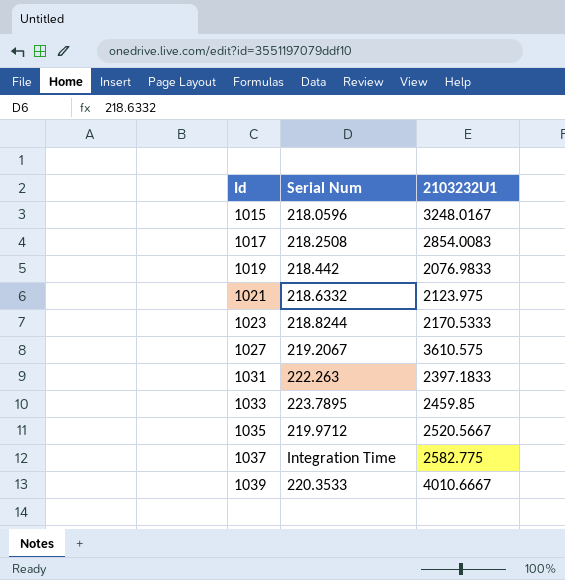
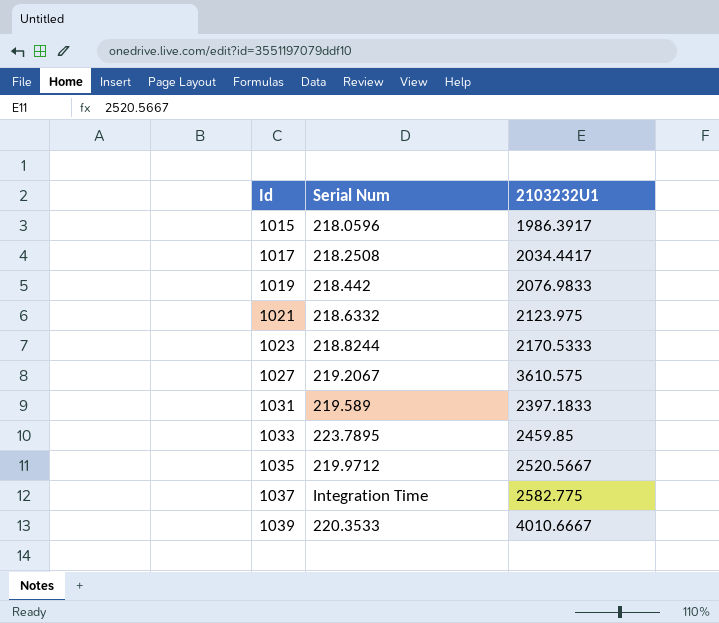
1015 | 2103232U1: 3248.0167 -> 1986.3917
1017 | 2103232U1: 2854.0083 -> 2034.4417
1031 | Serial Num: 222.263 -> 219.589

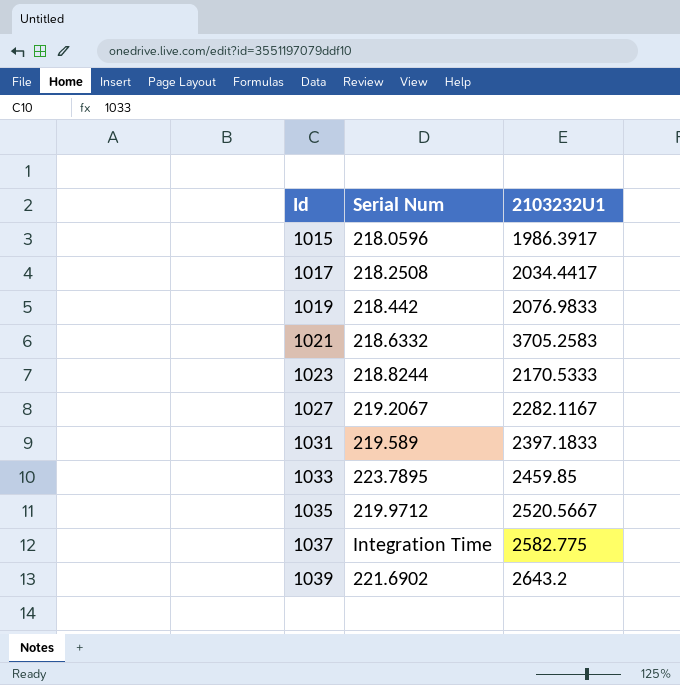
1021 | 2103232U1: 2123.975 -> 3705.2583
1027 | 2103232U1: 3610.575 -> 2282.1167
1039 | Serial Num: 220.3533 -> 221.6902
1039 | 2103232U1: 4010.6667 -> 2643.2

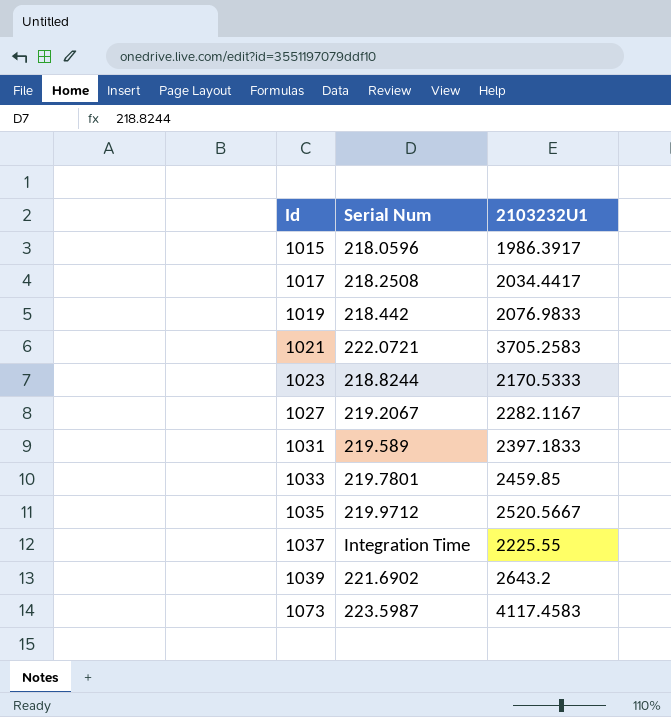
1021 | Serial Num: 218.6332 -> 222.0721
1033 | Serial Num: 223.7895 -> 219.7801
1037 | 2103232U1: 2582.775 -> 2225.55
row 1073: none -> 223.5987 | 4117.4583

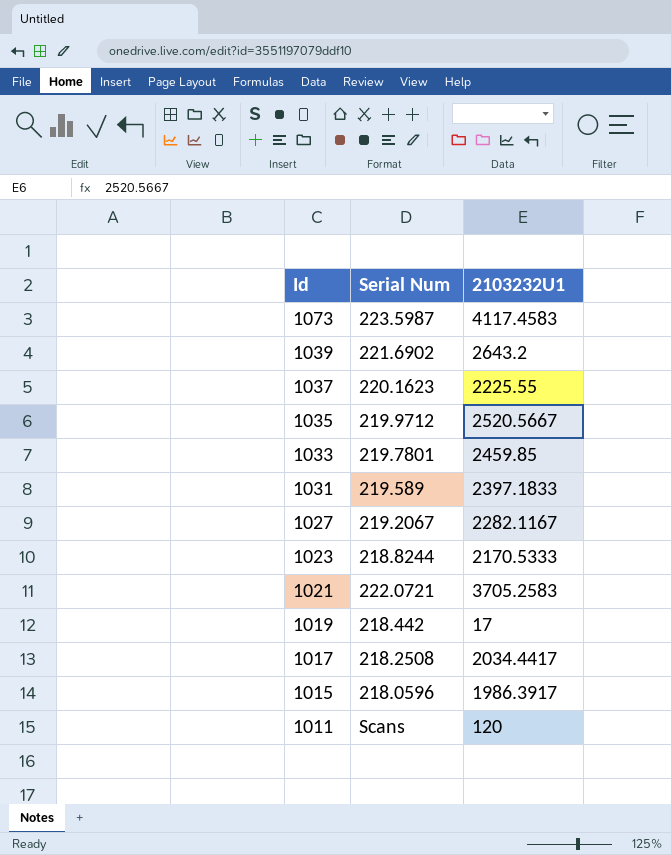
row order: Id ascending -> Id descending
1037 | Serial Num: Integration Time -> 220.1623
1019 | 2103232U1: 2076.9833 -> 17
row 1011: none -> Scans | 120

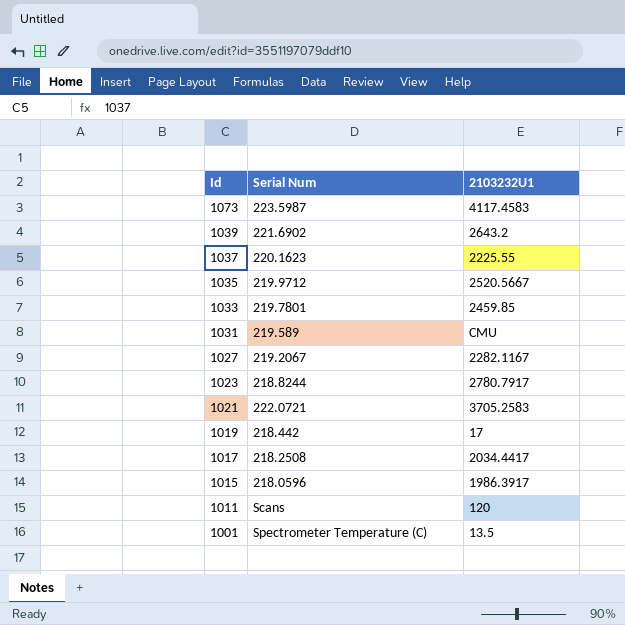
1031 | 2103232U1: 2397.1833 -> CMU
1023 | 2103232U1: 2170.5333 -> 2780.7917
row 1001: none -> Spectrometer Temperature (C) | 13.5

